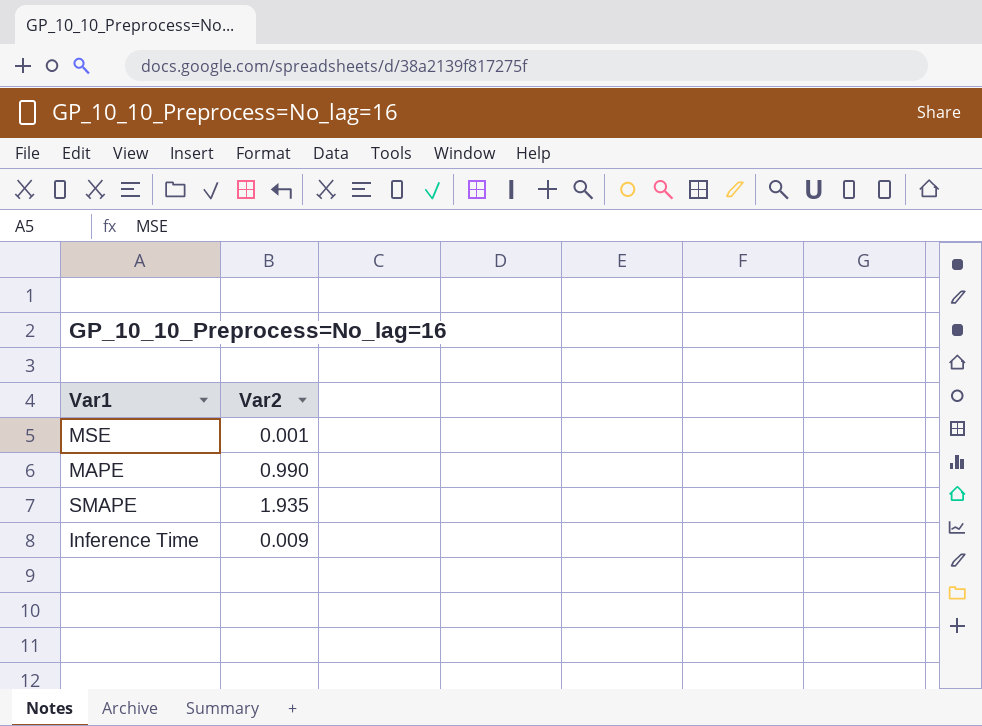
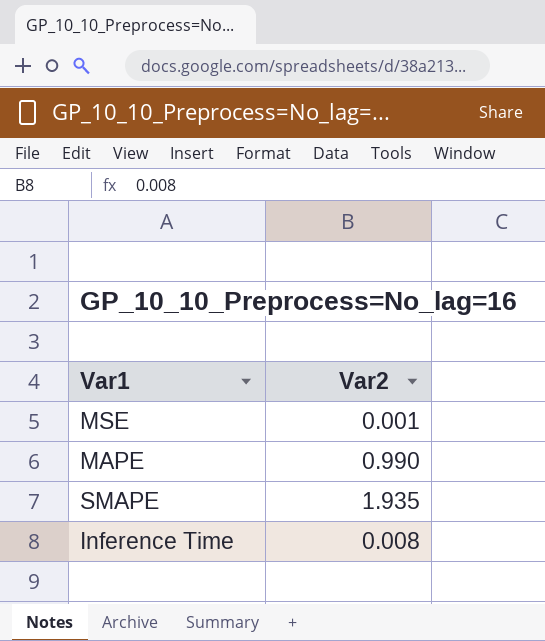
Inference Time | Var2: 0.009 -> 0.008

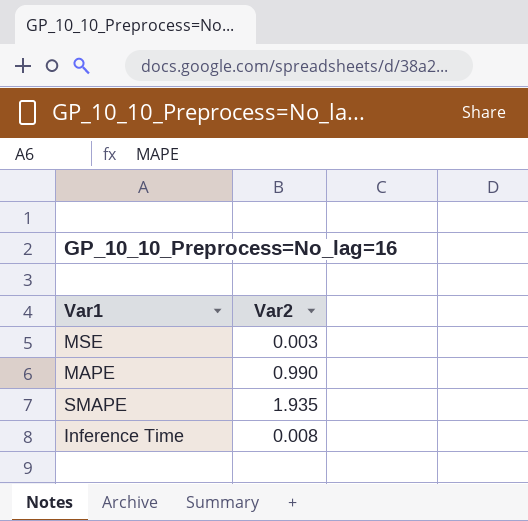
MSE | Var2: 0.001 -> 0.003

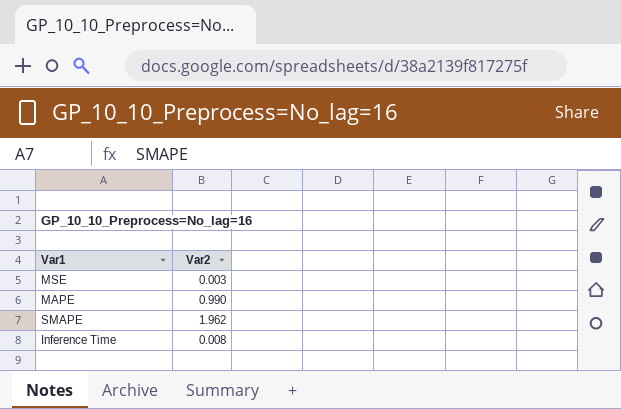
SMAPE | Var2: 1.935 -> 1.962

